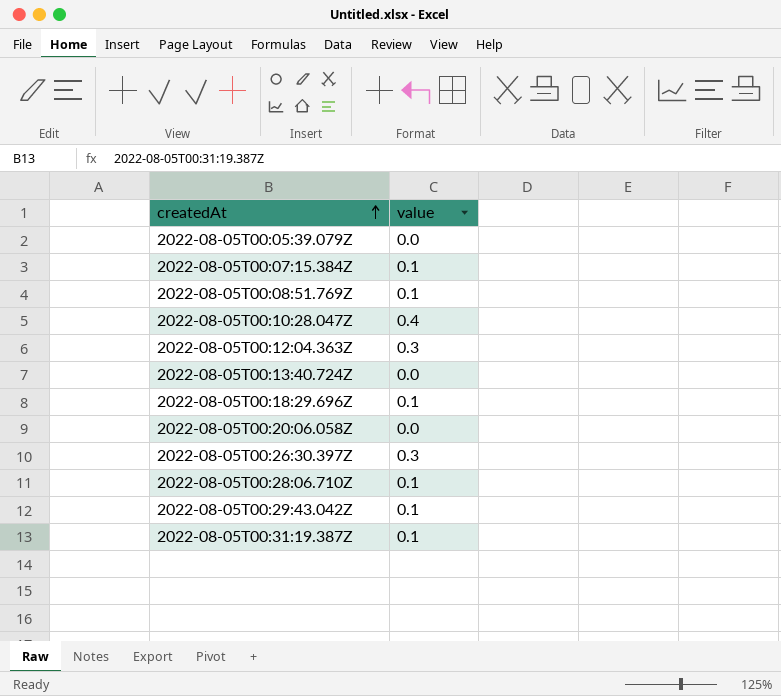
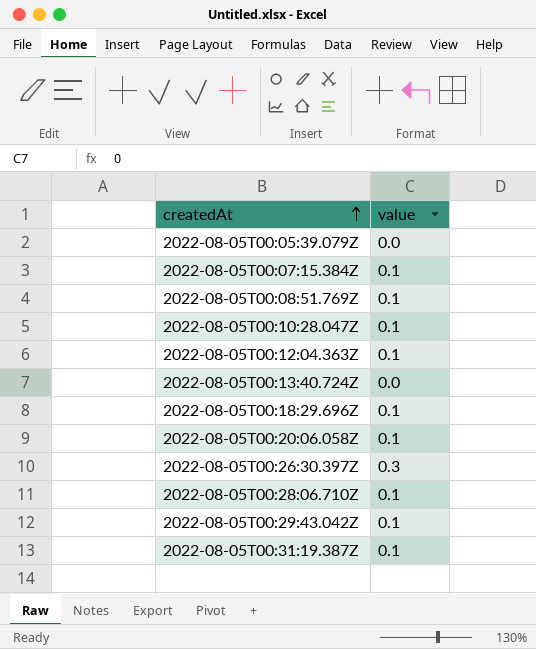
2022-08-05T00:10:28.047Z | value: 0.4 -> 0.1
2022-08-05T00:12:04.363Z | value: 0.3 -> 0.1
2022-08-05T00:20:06.058Z | value: 0.0 -> 0.1

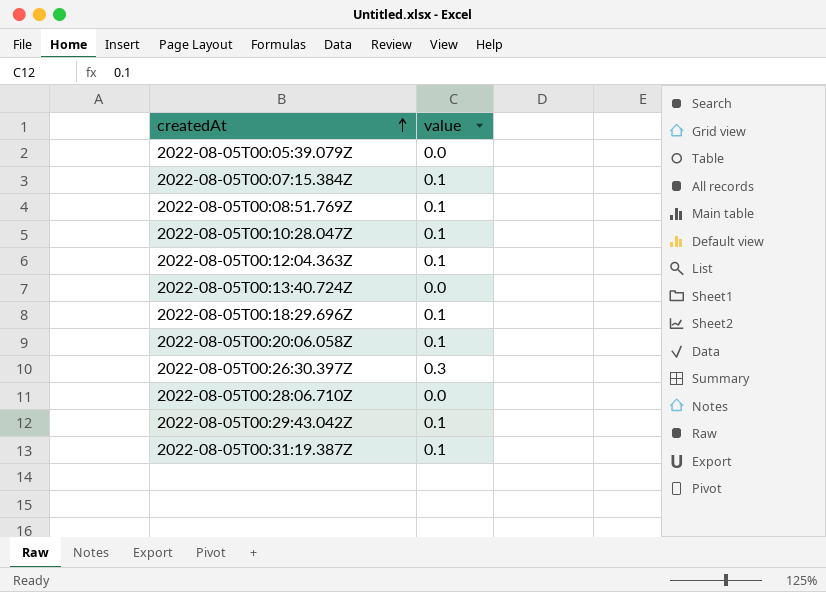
2022-08-05T00:28:06.710Z | value: 0.1 -> 0.0

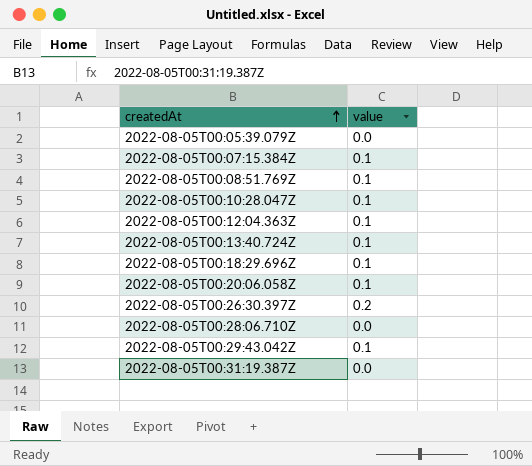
2022-08-05T00:13:40.724Z | value: 0.0 -> 0.1
2022-08-05T00:26:30.397Z | value: 0.3 -> 0.2
2022-08-05T00:31:19.387Z | value: 0.1 -> 0.0

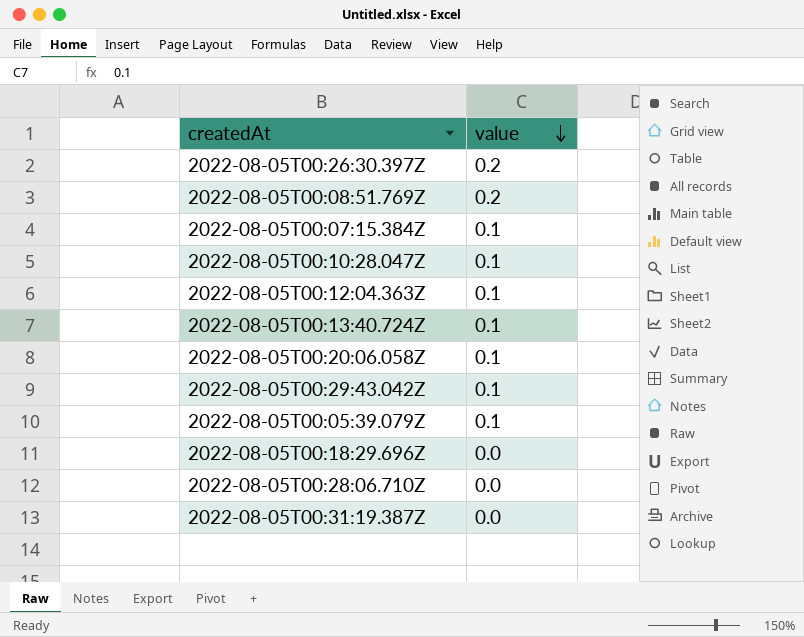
row order: createdAt ascending -> value descending
2022-08-05T00:08:51.769Z | value: 0.1 -> 0.2
2022-08-05T00:05:39.079Z | value: 0.0 -> 0.1
2022-08-05T00:18:29.696Z | value: 0.1 -> 0.0

